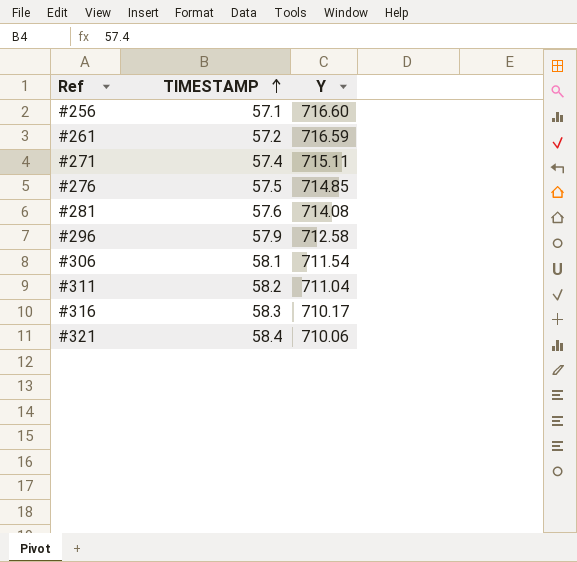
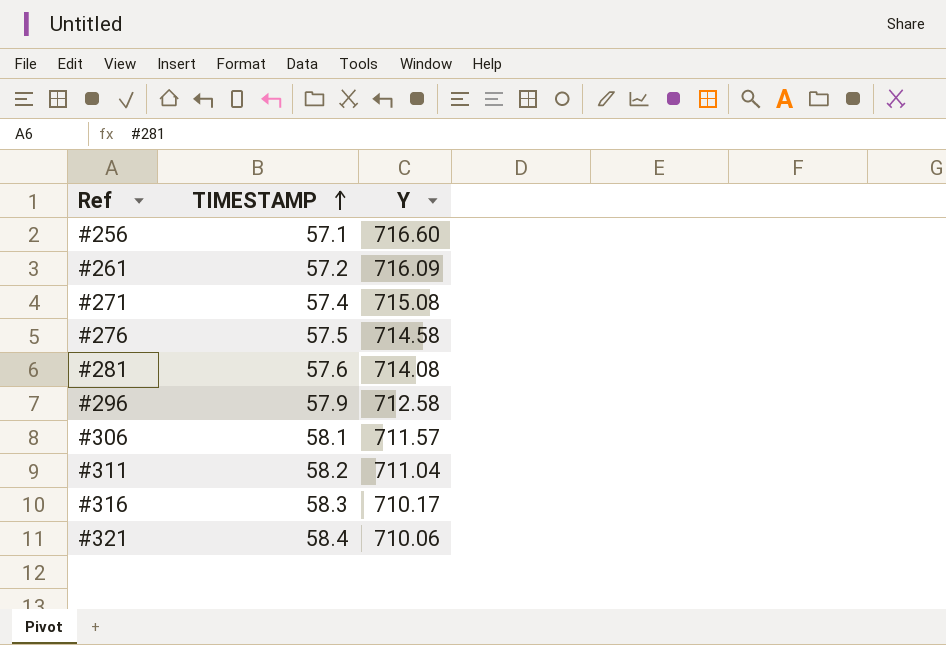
#261 | Y: 716.59 -> 716.09
#271 | Y: 715.11 -> 715.08
#276 | Y: 714.85 -> 714.58
#306 | Y: 711.54 -> 711.57

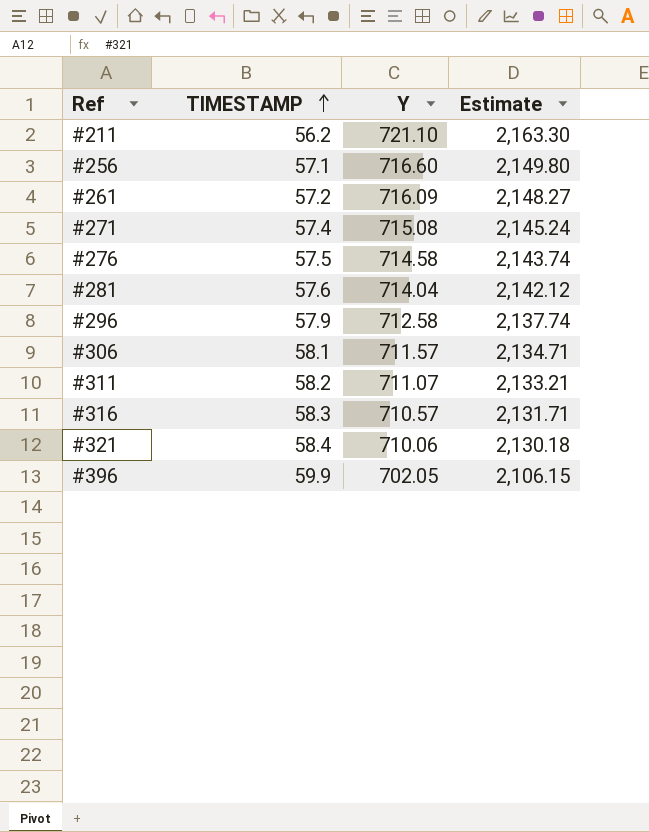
column Estimate | formula: none -> [Y] * 3
row #211: none -> 56.2 | 721.10 | 2,163.30
#281 | Y: 714.08 -> 714.04
#311 | Y: 711.04 -> 711.07
#316 | Y: 710.17 -> 710.57
row #396: none -> 59.9 | 702.05 | 2,106.15

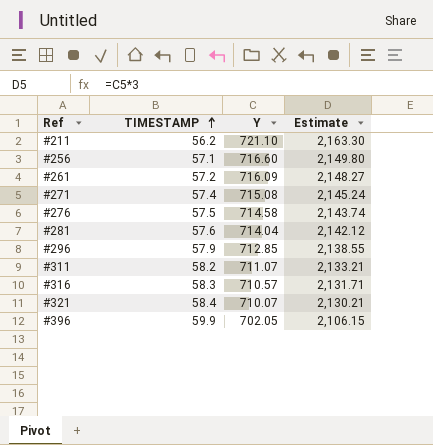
row #306: 58.1 | 711.57 | 2,134.71 -> none
#296 | Y: 712.58 -> 712.85
#296 | Estimate: 2,137.74 -> 2,138.55
#321 | Y: 710.06 -> 710.07
#321 | Estimate: 2,130.18 -> 2,130.21

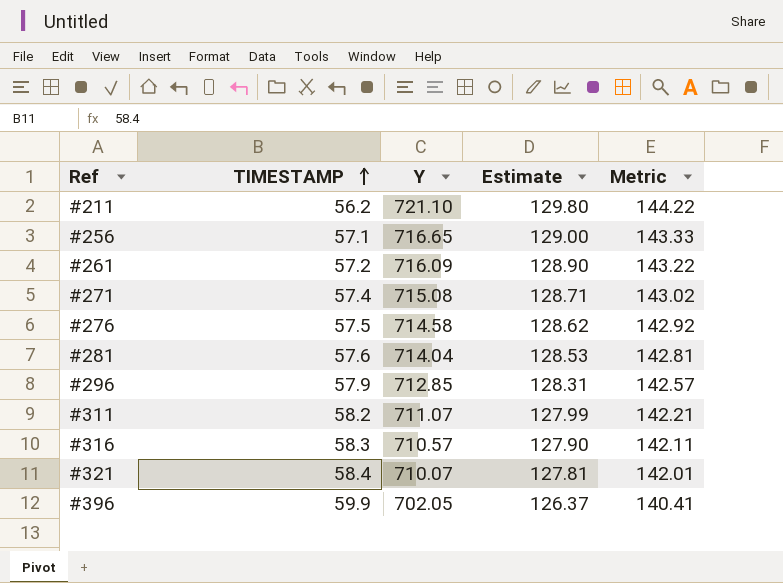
column Estimate | formula: [Y] * 3 -> [Y] * 0.18
column Metric | formula: none -> [Y] * 0.2
#256 | Y: 716.60 -> 716.65

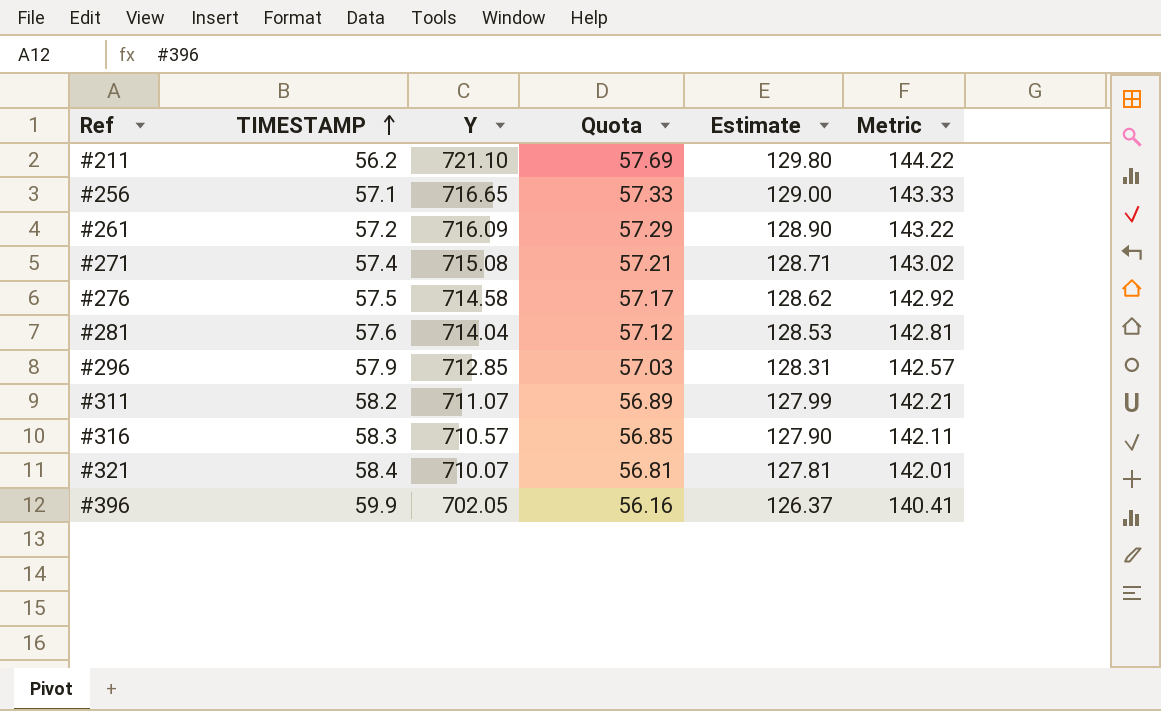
column Quota | formula: none -> [Y] * 0.08

